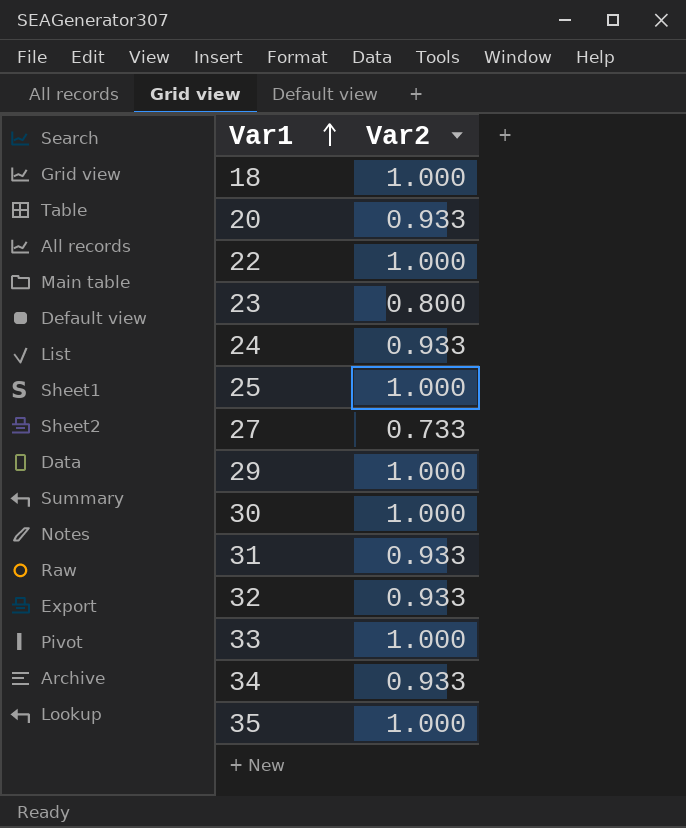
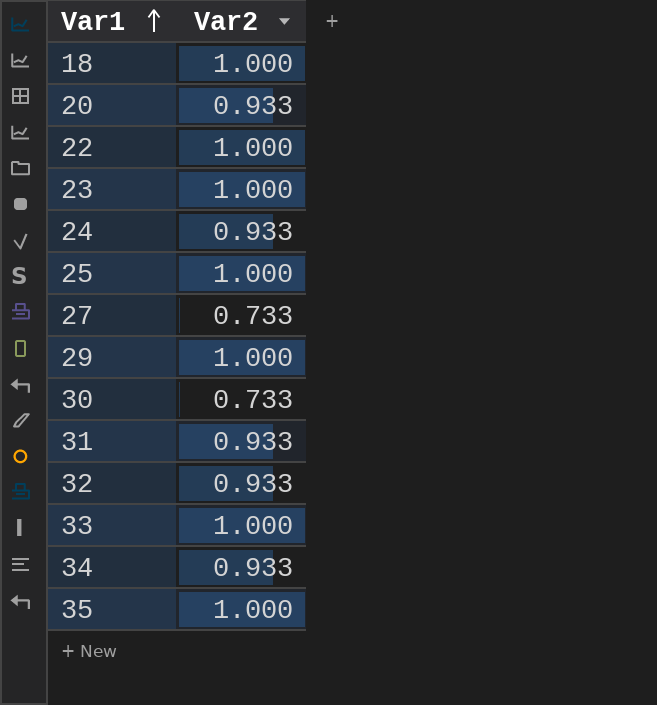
23 | Var2: 0.800 -> 1.000
30 | Var2: 1.000 -> 0.733

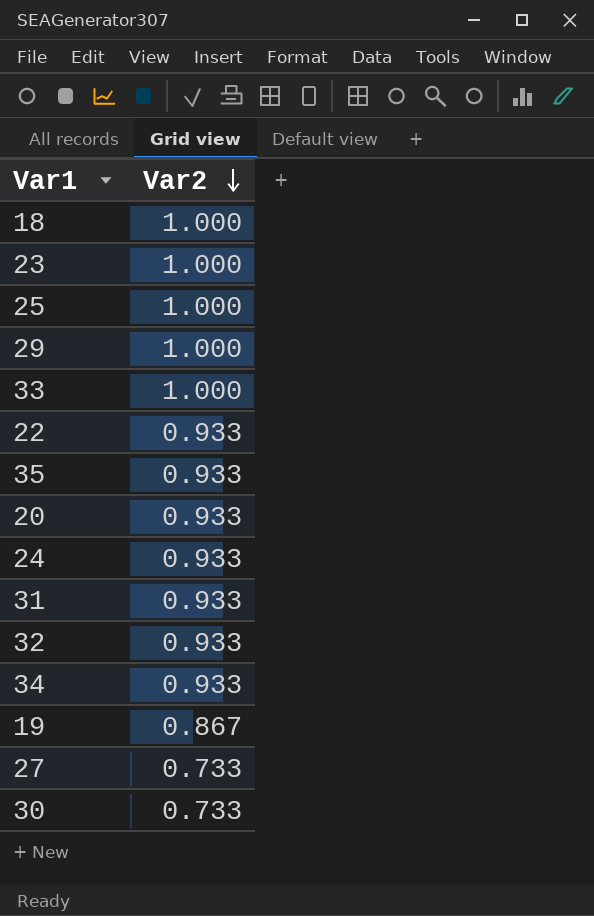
row order: Var1 ascending -> Var2 descending
22 | Var2: 1.000 -> 0.933
35 | Var2: 1.000 -> 0.933
row 19: none -> 0.867

